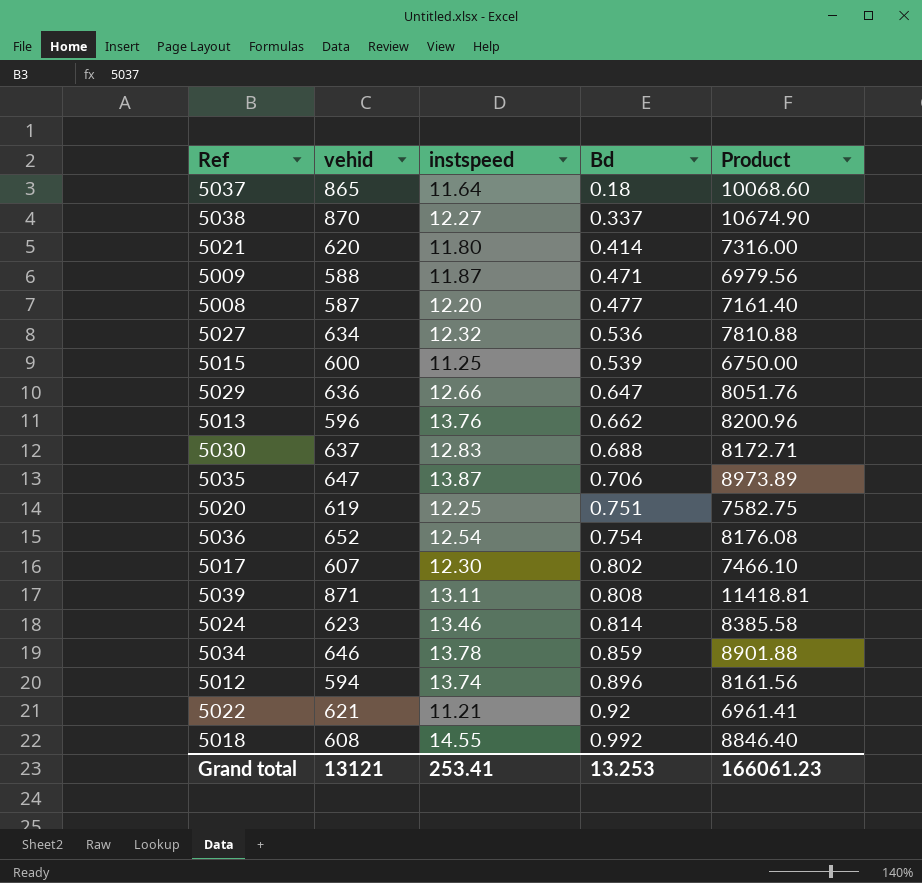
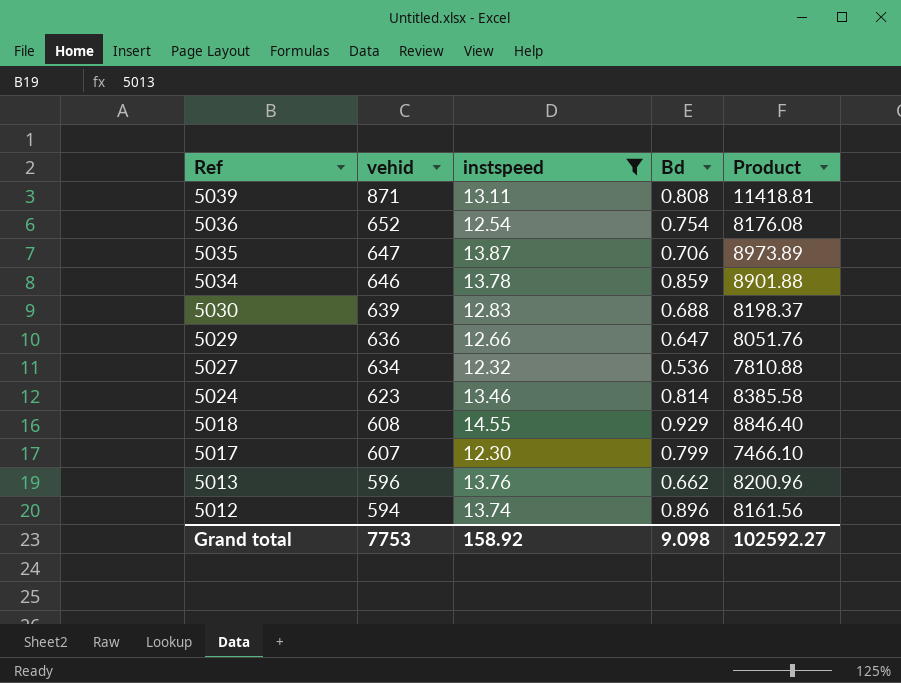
filter: none -> instspeed >= 12.30
row order: Bd ascending -> Ref descending
5030 | vehid: 637 -> 639
5030 | Product: 8172.71 -> 8198.37
5018 | Bd: 0.992 -> 0.929
5017 | Bd: 0.802 -> 0.799
Grand total | vehid: 13121 -> 7753
Grand total | instspeed: 253.41 -> 158.92
Grand total | Bd: 13.253 -> 9.098
Grand total | Product: 166061.23 -> 102592.27

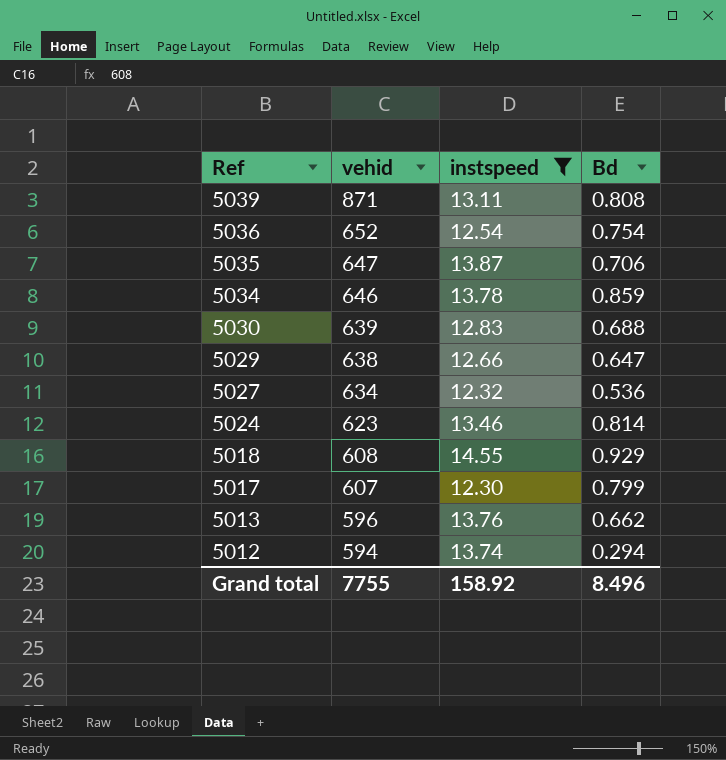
column Product | formula: [vehid] * [instspeed] -> none
5029 | vehid: 636 -> 638
5012 | Bd: 0.896 -> 0.294
Grand total | vehid: 7753 -> 7755
Grand total | Bd: 9.098 -> 8.496

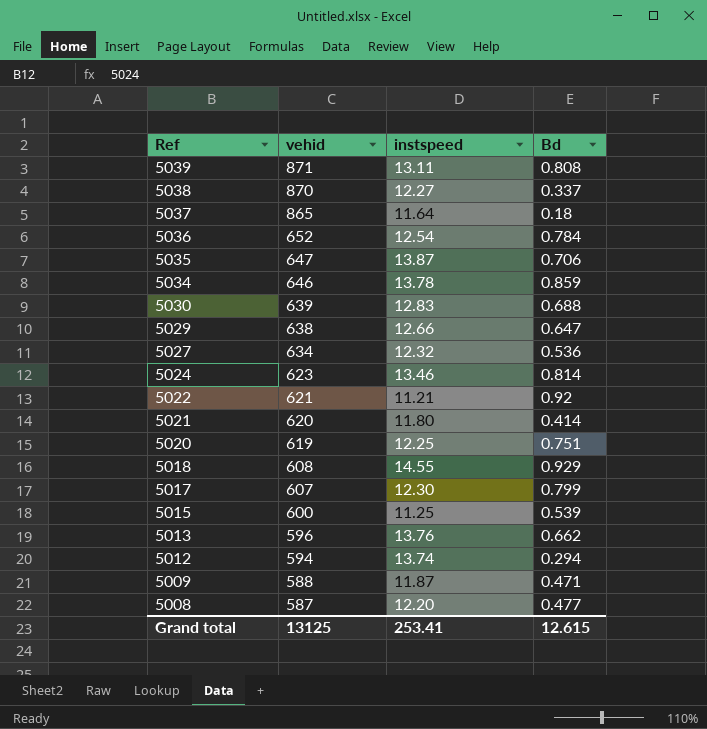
filter: instspeed >= 12.30 -> none
5036 | Bd: 0.754 -> 0.784
Grand total | vehid: 7755 -> 13125
Grand total | instspeed: 158.92 -> 253.41
Grand total | Bd: 8.496 -> 12.615

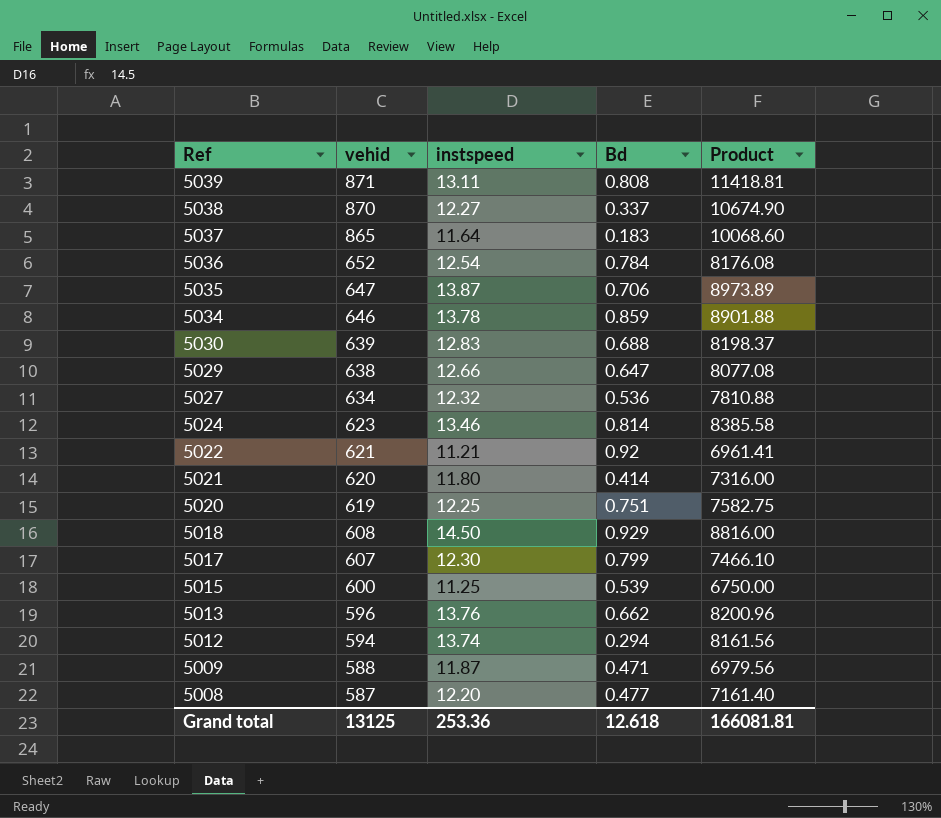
column Product | formula: none -> [vehid] * [instspeed]
5037 | Bd: 0.18 -> 0.183
5018 | instspeed: 14.55 -> 14.50
Grand total | instspeed: 253.41 -> 253.36
Grand total | Bd: 12.615 -> 12.618

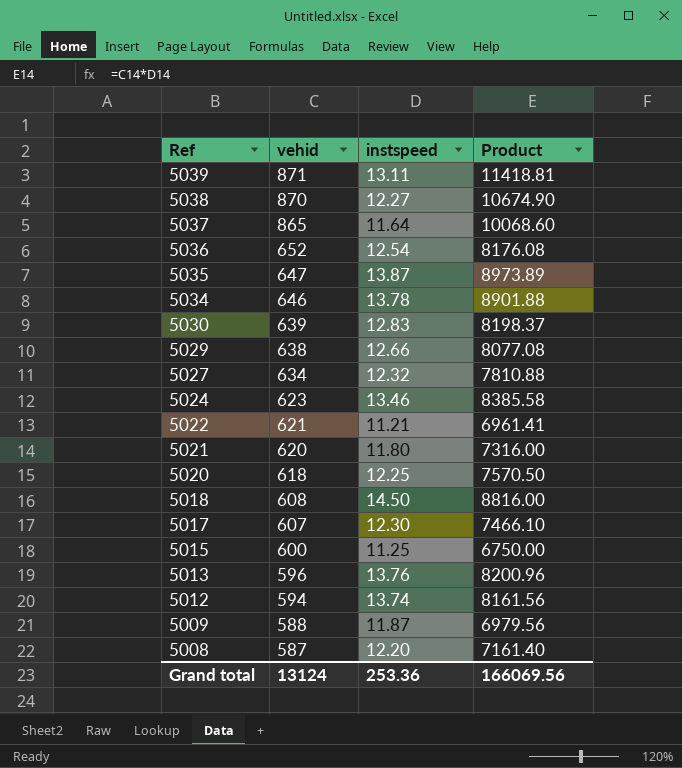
column Bd | position: 4 -> none
5020 | vehid: 619 -> 618
5020 | Product: 7582.75 -> 7570.50
Grand total | vehid: 13125 -> 13124
Grand total | Product: 166081.81 -> 166069.56

